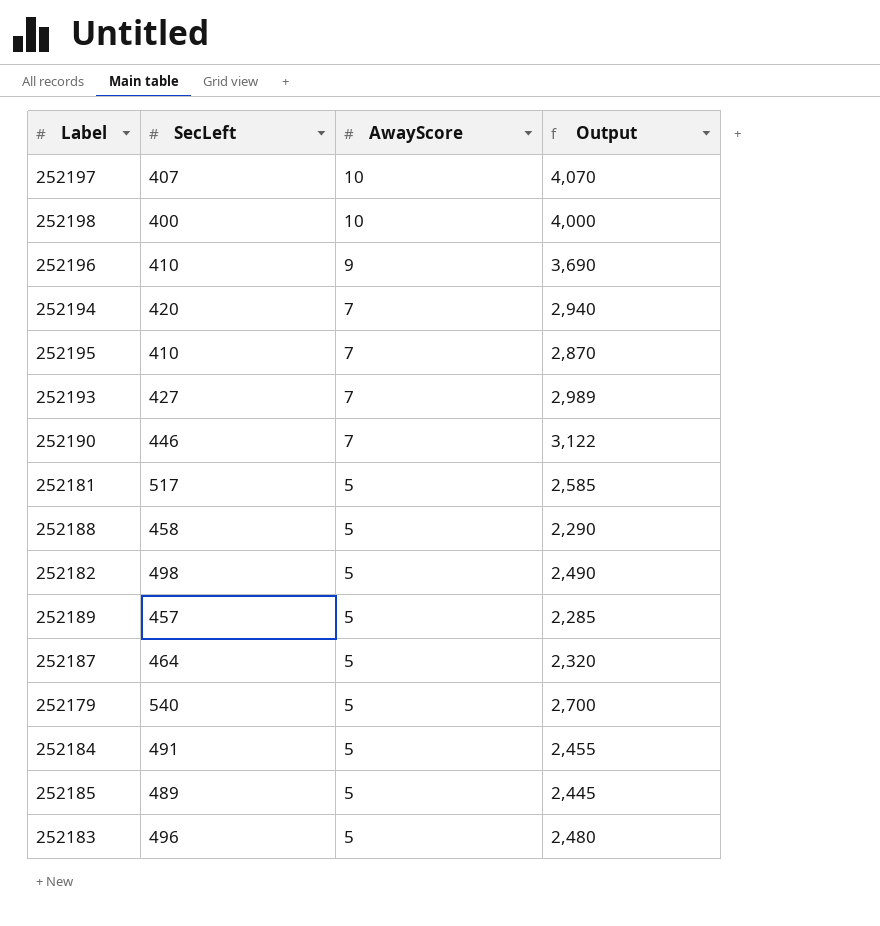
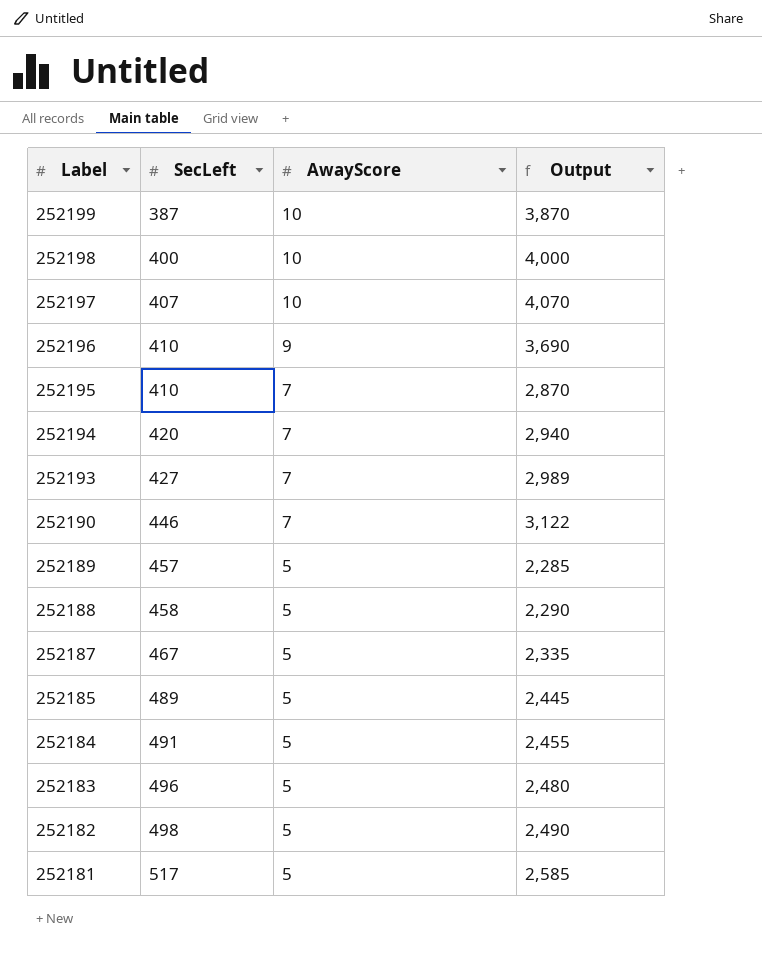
row order: AwayScore descending -> Label descending
row 252179: 540 | 5 | 2,700 -> none
row 252199: none -> 387 | 10 | 3,870
252187 | SecLeft: 464 -> 467
252187 | Output: 2,320 -> 2,335

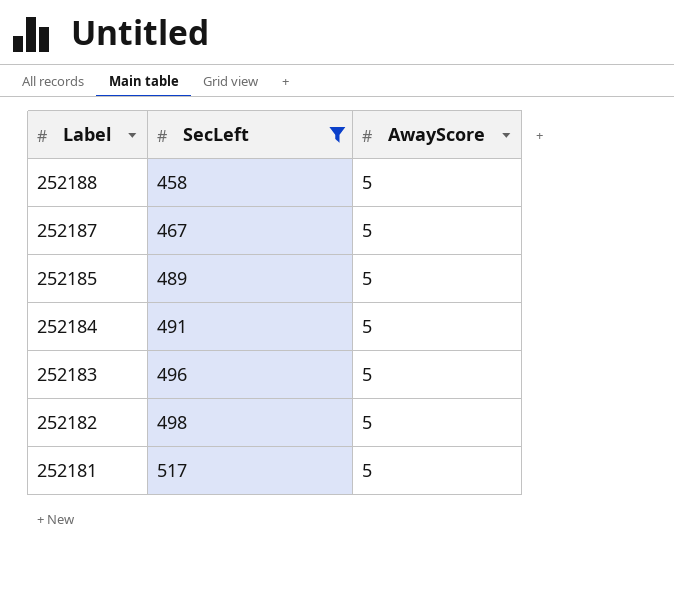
filter: none -> SecLeft >= 458
column Output | formula: [SecLeft] * [AwayScore] -> none

